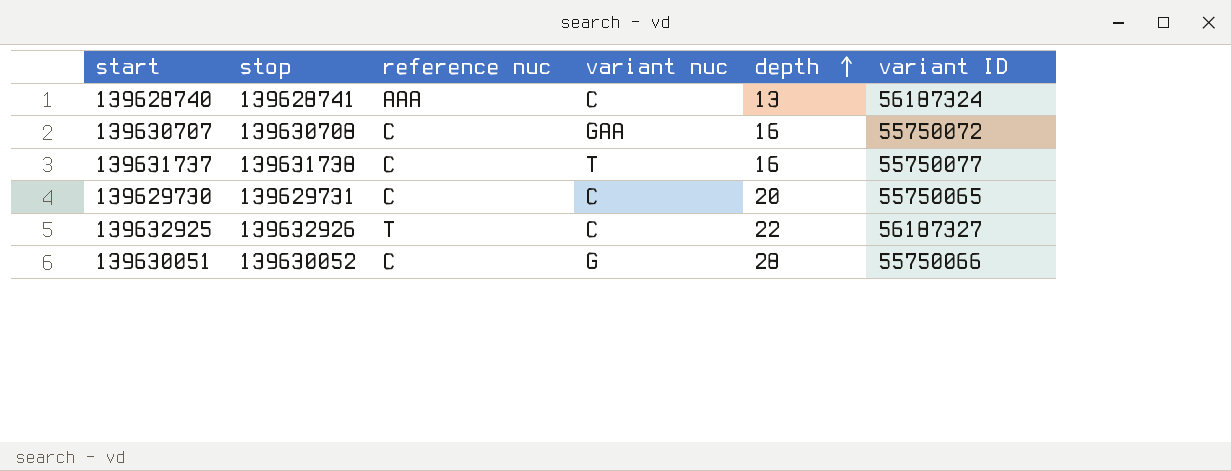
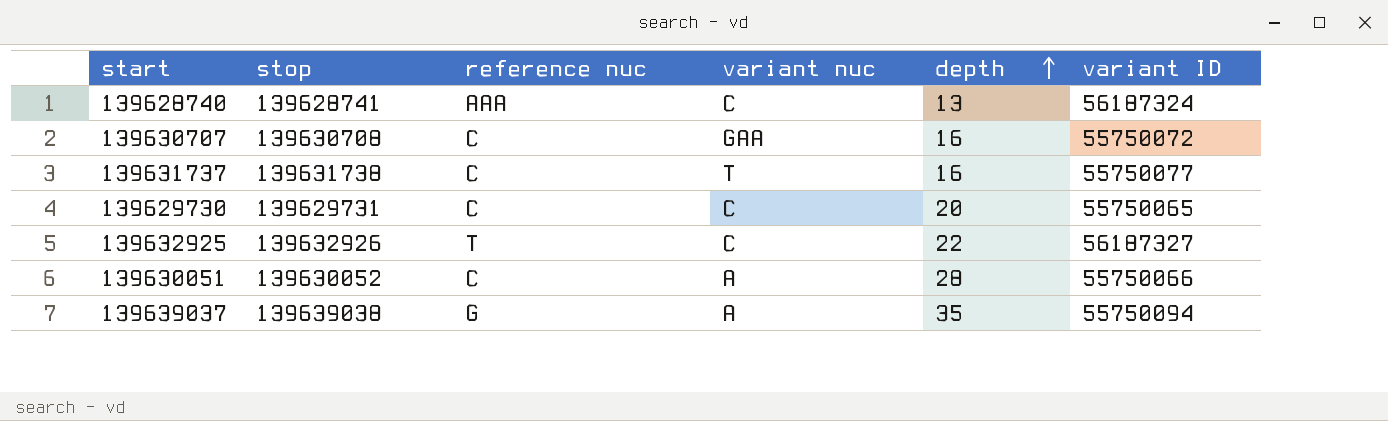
139630051 | variant nuc: G -> A
row 139639037: none -> 139639038 | G | A | 35 | 55750094

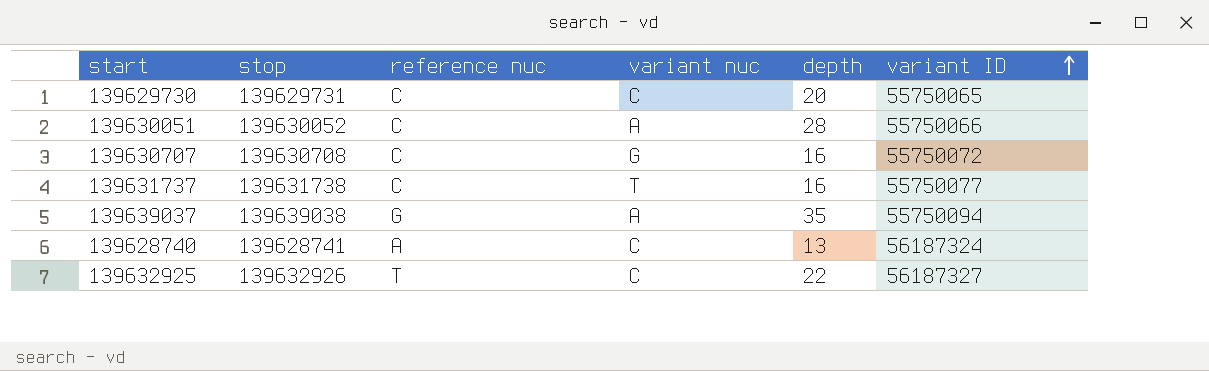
row order: depth ascending -> variant ID ascending
139630707 | variant nuc: GAA -> G
139628740 | reference nuc: AAA -> A

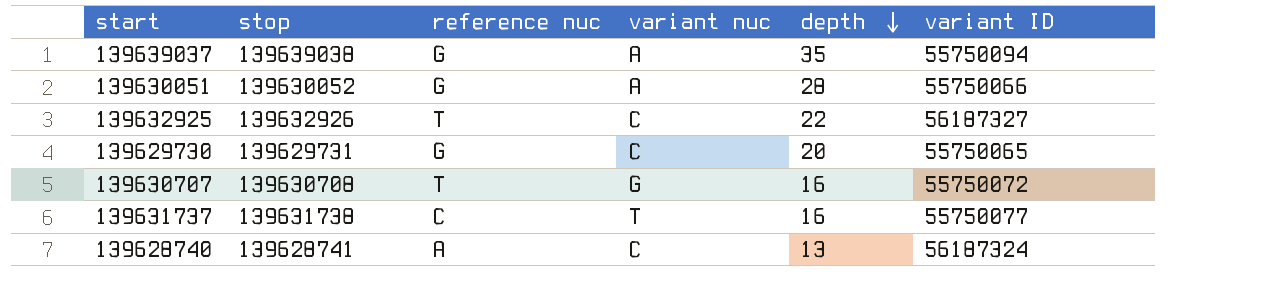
row order: variant ID ascending -> depth descending
139630051 | reference nuc: C -> G
139629730 | reference nuc: C -> G
139630707 | reference nuc: C -> T

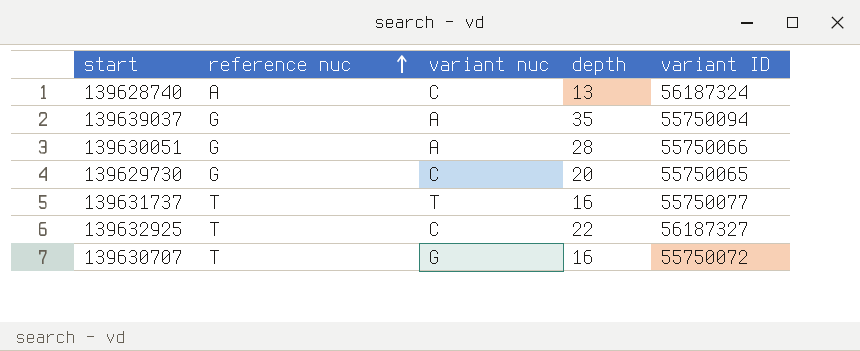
row order: depth descending -> reference nuc ascending
column stop | position: 2 -> none
139631737 | reference nuc: C -> T

